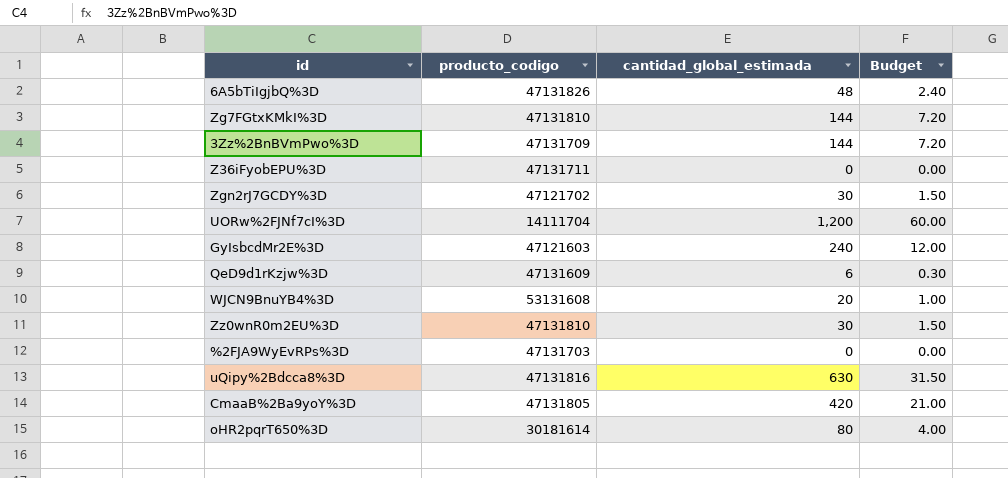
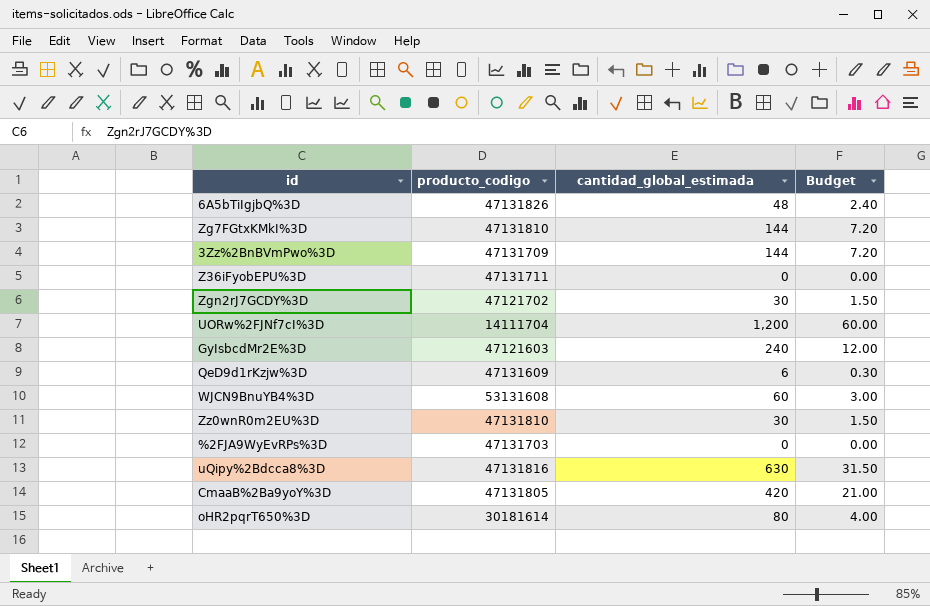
WJCN9BnuYB4%3D | cantidad_global_estimada: 20 -> 60
WJCN9BnuYB4%3D | Budget: 1.00 -> 3.00

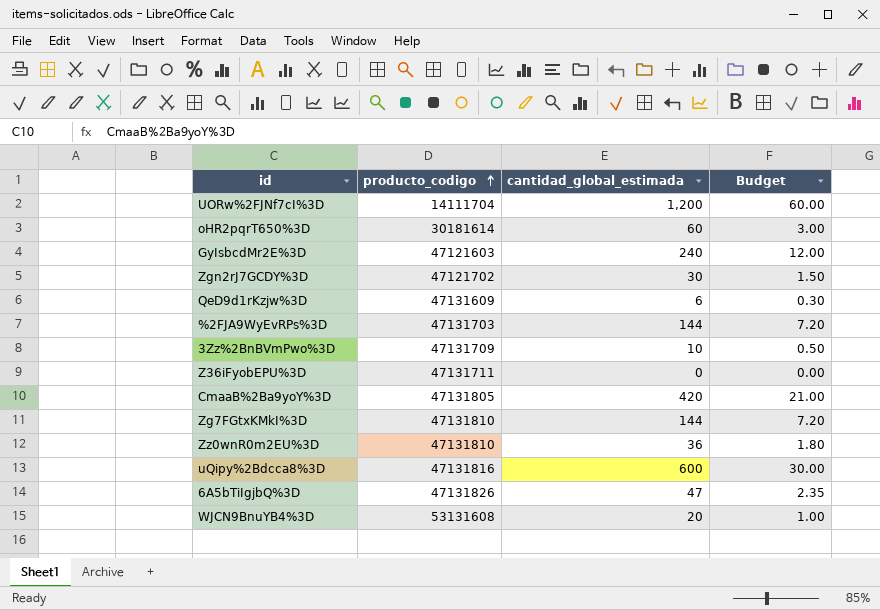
row order: none -> producto_codigo ascending
oHR2pqrT650%3D | cantidad_global_estimada: 80 -> 60
oHR2pqrT650%3D | Budget: 4.00 -> 3.00
%2FJA9WyEvRPs%3D | cantidad_global_estimada: 0 -> 144
%2FJA9WyEvRPs%3D | Budget: 0.00 -> 7.20
3Zz%2BnBVmPwo%3D | cantidad_global_estimada: 144 -> 10
3Zz%2BnBVmPwo%3D | Budget: 7.20 -> 0.50
Zz0wnR0m2EU%3D | cantidad_global_estimada: 30 -> 36
Zz0wnR0m2EU%3D | Budget: 1.50 -> 1.80
uQipy%2Bdcca8%3D | cantidad_global_estimada: 630 -> 600
uQipy%2Bdcca8%3D | Budget: 31.50 -> 30.00
6A5bTiIgjbQ%3D | cantidad_global_estimada: 48 -> 47
6A5bTiIgjbQ%3D | Budget: 2.40 -> 2.35
WJCN9BnuYB4%3D | cantidad_global_estimada: 60 -> 20
WJCN9BnuYB4%3D | Budget: 3.00 -> 1.00

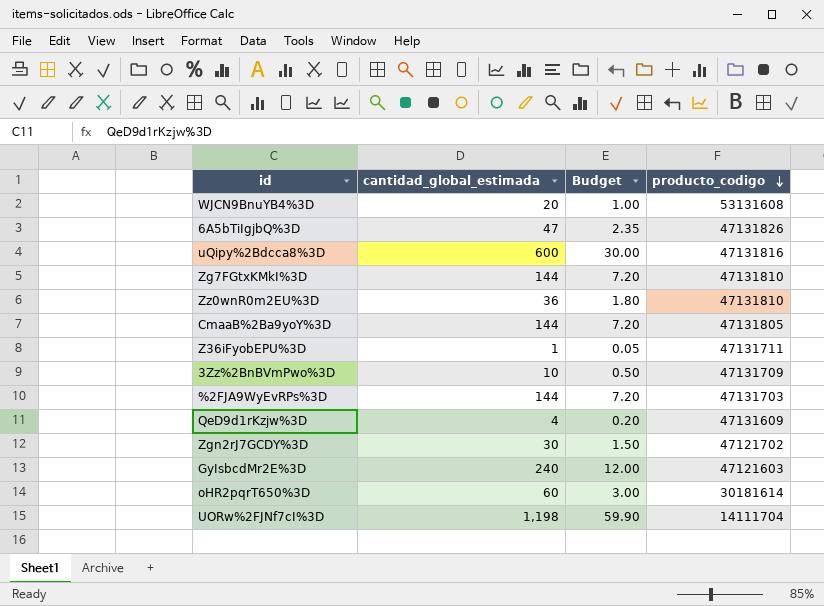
row order: producto_codigo ascending -> producto_codigo descending
column producto_codigo | position: 2 -> 4
CmaaB%2Ba9yoY%3D | cantidad_global_estimada: 420 -> 144
CmaaB%2Ba9yoY%3D | Budget: 21.00 -> 7.20
Z36iFyobEPU%3D | cantidad_global_estimada: 0 -> 1
Z36iFyobEPU%3D | Budget: 0.00 -> 0.05
QeD9d1rKzjw%3D | cantidad_global_estimada: 6 -> 4
QeD9d1rKzjw%3D | Budget: 0.30 -> 0.20
UORw%2FJNf7cI%3D | cantidad_global_estimada: 1,200 -> 1,198
UORw%2FJNf7cI%3D | Budget: 60.00 -> 59.90

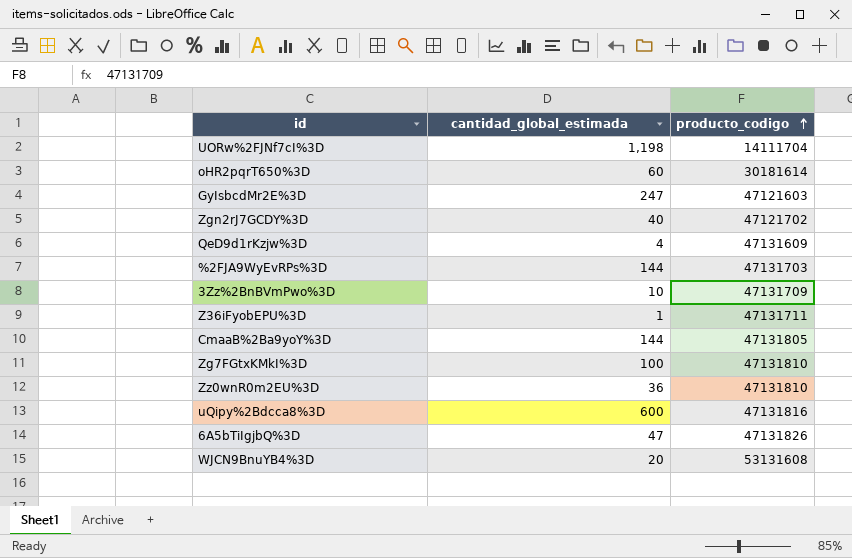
row order: producto_codigo descending -> producto_codigo ascending
column Budget | formula: [cantidad_global_estimada] * 0.05 -> none
GyIsbcdMr2E%3D | cantidad_global_estimada: 240 -> 247
Zgn2rJ7GCDY%3D | cantidad_global_estimada: 30 -> 40
Zg7FGtxKMkI%3D | cantidad_global_estimada: 144 -> 100

